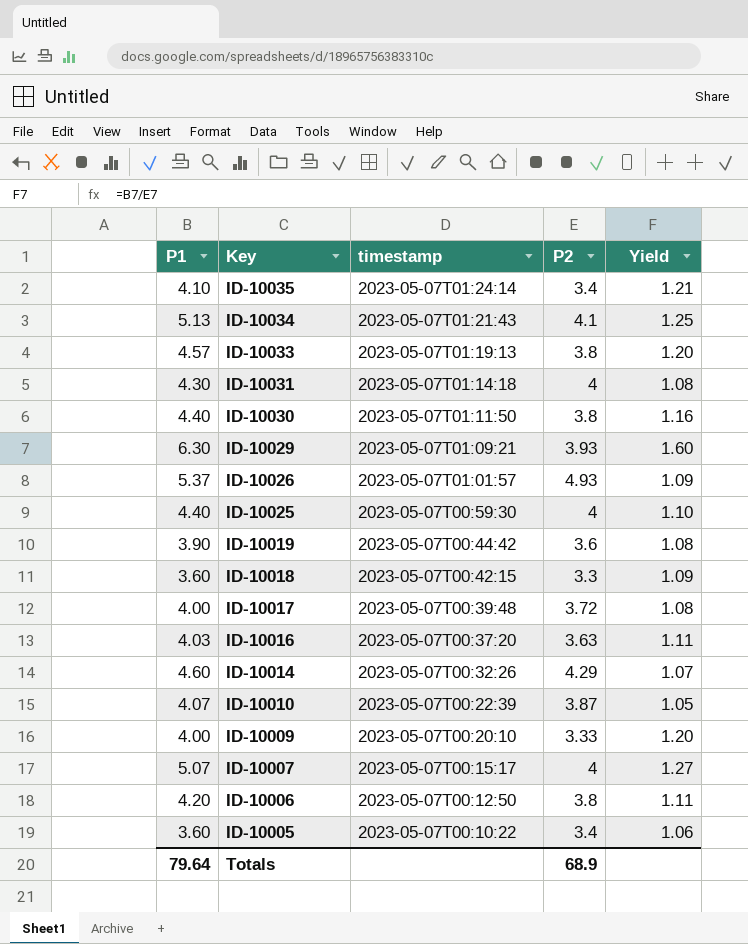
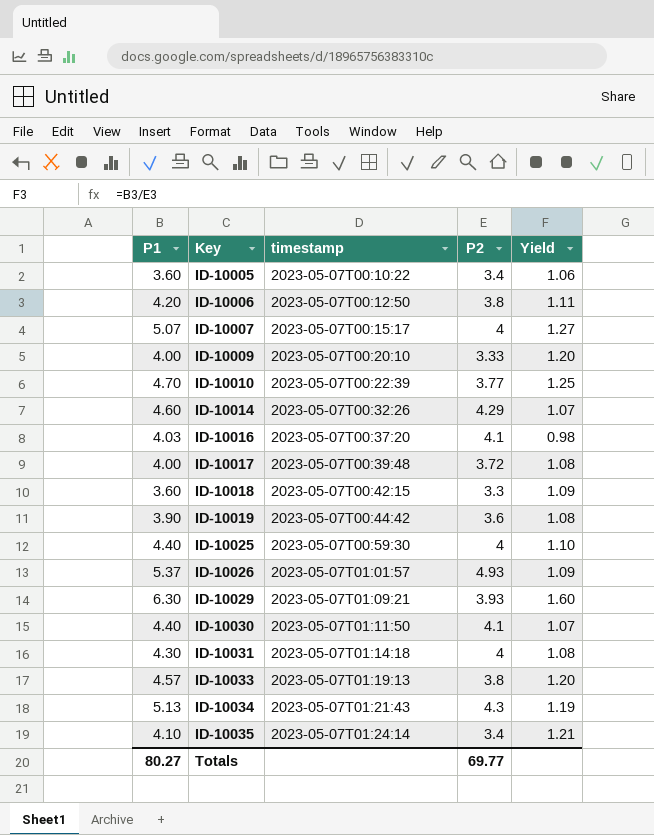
row order: Key descending -> Key ascending
ID-10010 | P1: 4.07 -> 4.70
ID-10010 | P2: 3.87 -> 3.77
ID-10010 | Yield: 1.05 -> 1.25
ID-10016 | P2: 3.63 -> 4.1
ID-10016 | Yield: 1.11 -> 0.98
ID-10030 | P2: 3.8 -> 4.1
ID-10030 | Yield: 1.16 -> 1.07
ID-10034 | P2: 4.1 -> 4.3
ID-10034 | Yield: 1.25 -> 1.19
Totals | P1: 79.64 -> 80.27
Totals | P2: 68.9 -> 69.77

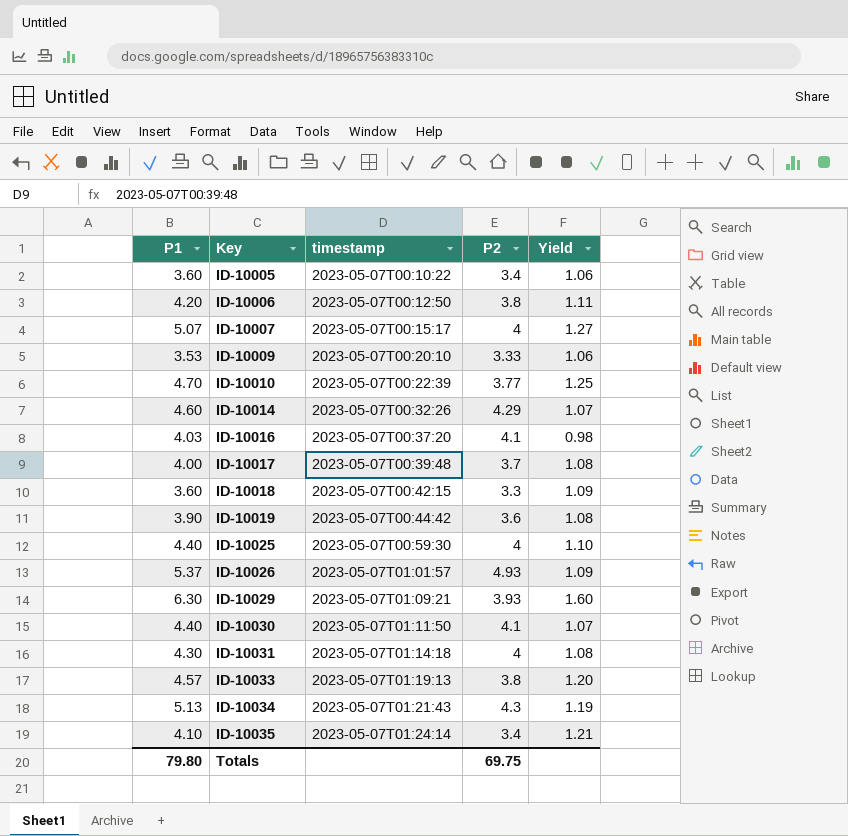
ID-10009 | P1: 4.00 -> 3.53
ID-10009 | Yield: 1.20 -> 1.06
ID-10017 | P2: 3.72 -> 3.7
Totals | P1: 80.27 -> 79.80
Totals | P2: 69.77 -> 69.75

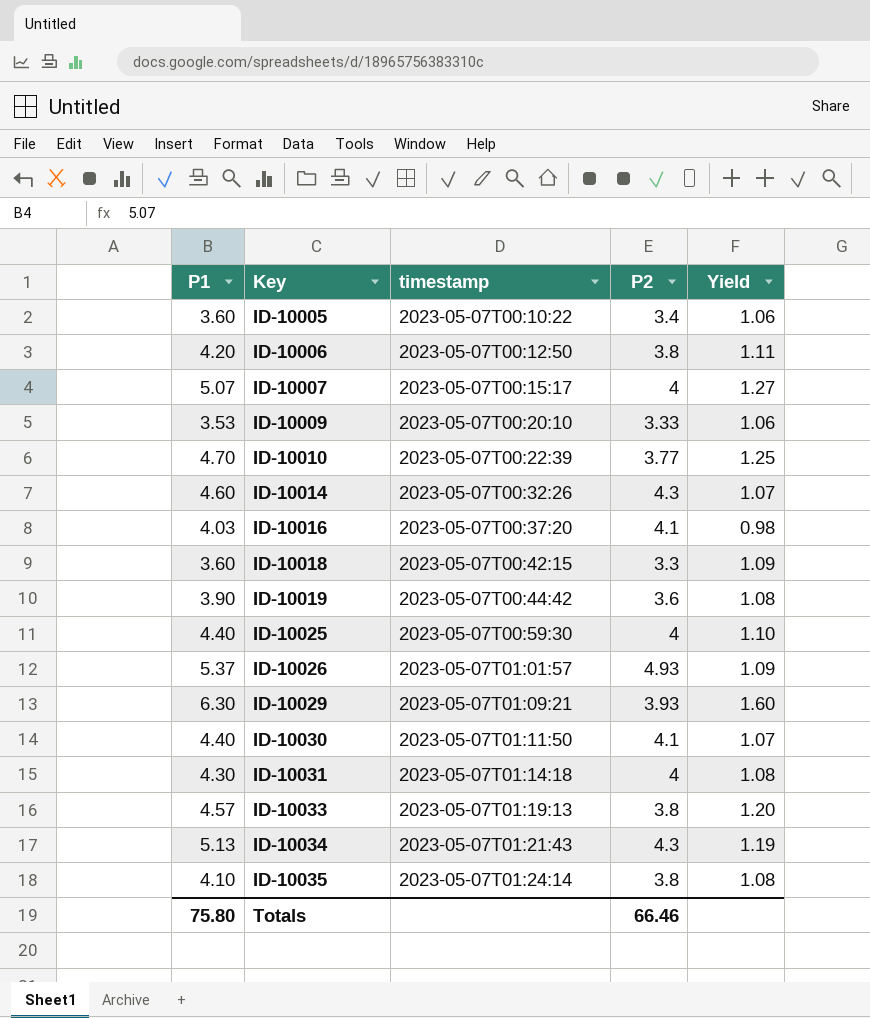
row ID-10017: 4.00 | 2023-05-07T00:39:48 | 3.7 | 1.08 -> none
ID-10014 | P2: 4.29 -> 4.3
ID-10035 | P2: 3.4 -> 3.8
ID-10035 | Yield: 1.21 -> 1.08
Totals | P1: 79.80 -> 75.80
Totals | P2: 69.75 -> 66.46

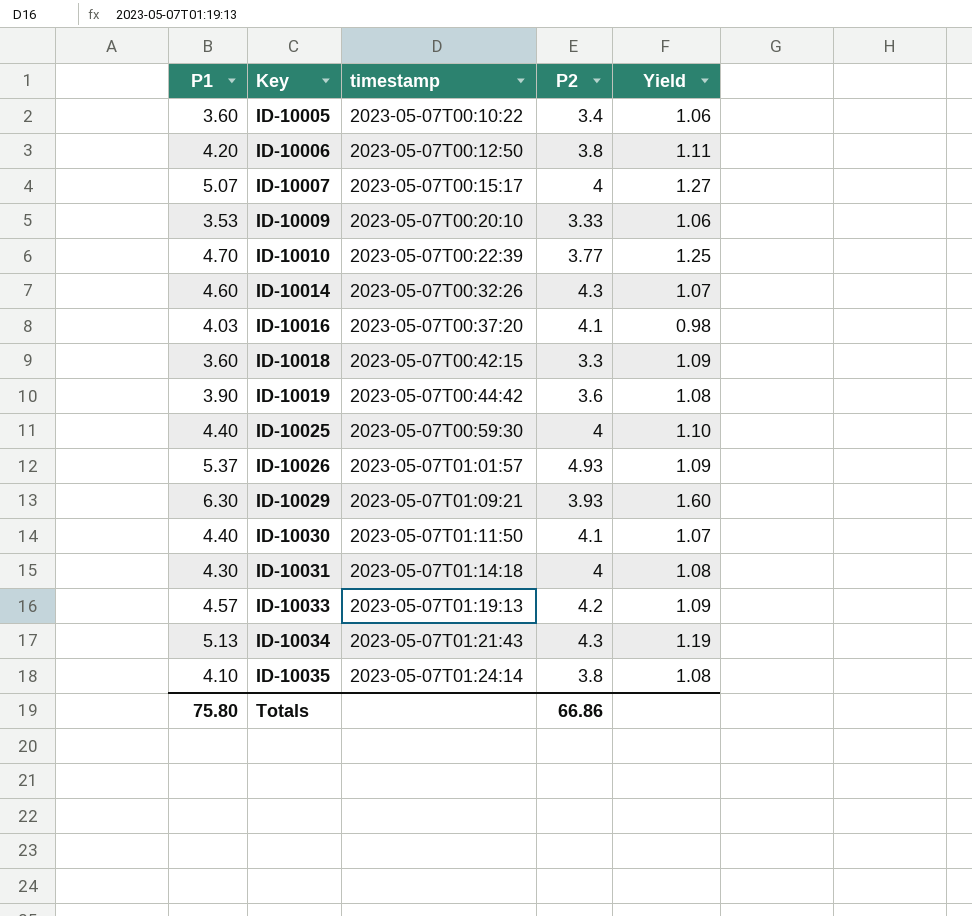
ID-10033 | P2: 3.8 -> 4.2
ID-10033 | Yield: 1.20 -> 1.09
Totals | P2: 66.46 -> 66.86

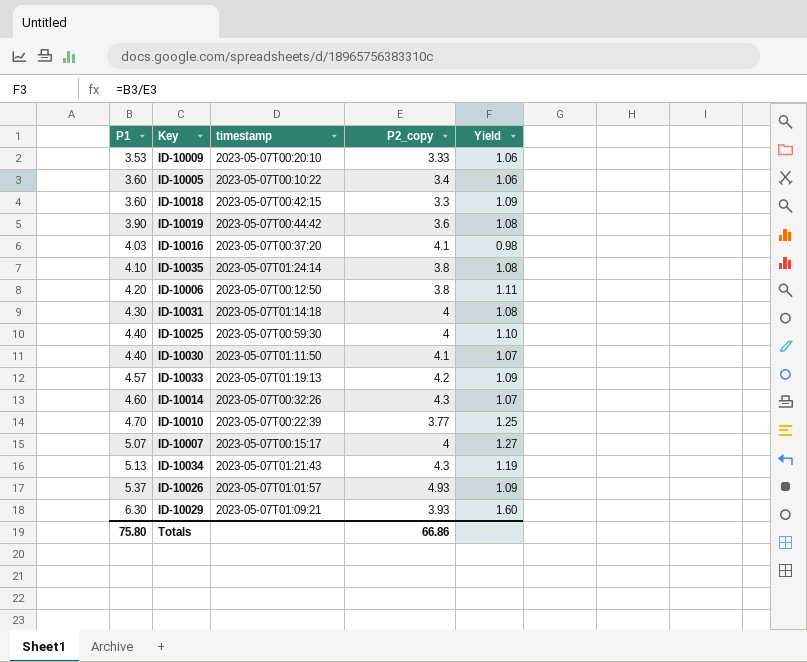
row order: Key ascending -> P1 ascending
column name: P2 -> P2_copy

